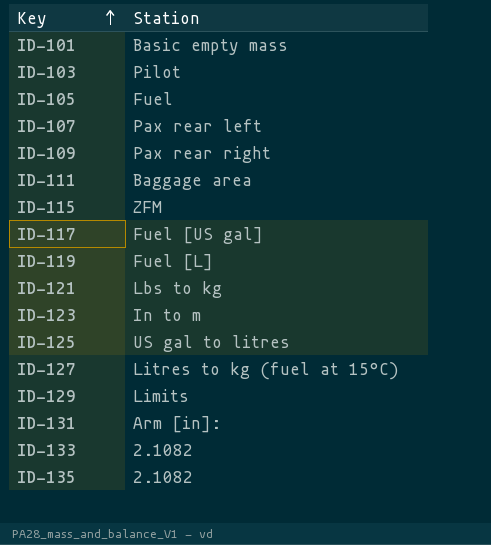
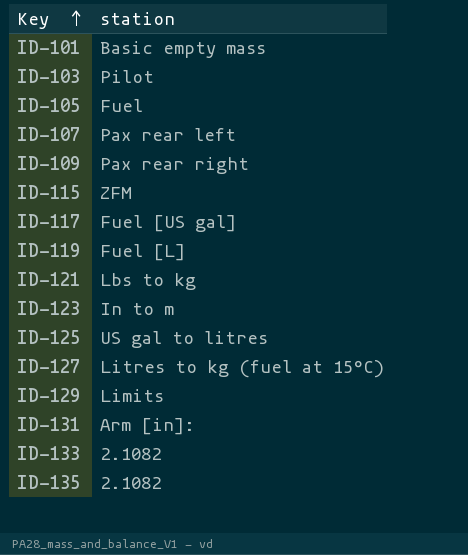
column name: Station -> station
row ID-111: Baggage area -> none

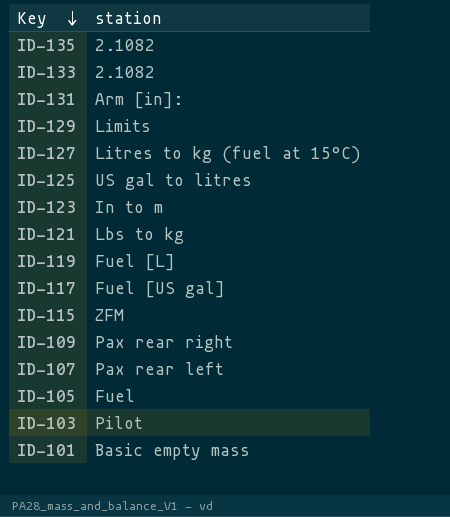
row order: Key ascending -> Key descending

